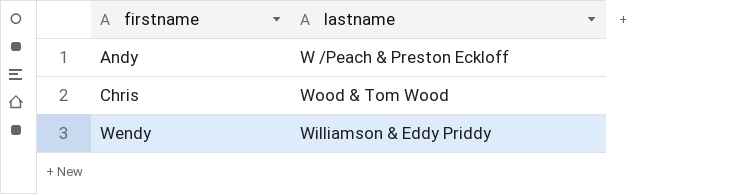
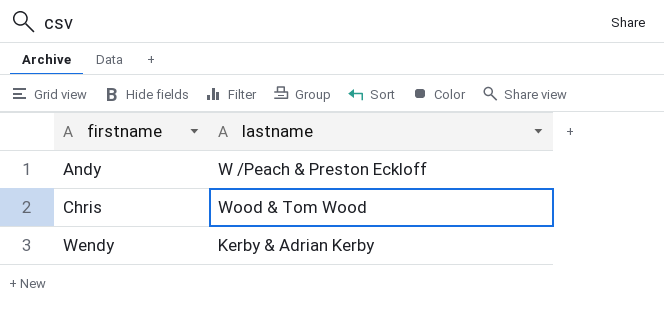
Wendy | lastname: Williamson & Eddy Priddy -> Kerby & Adrian Kerby

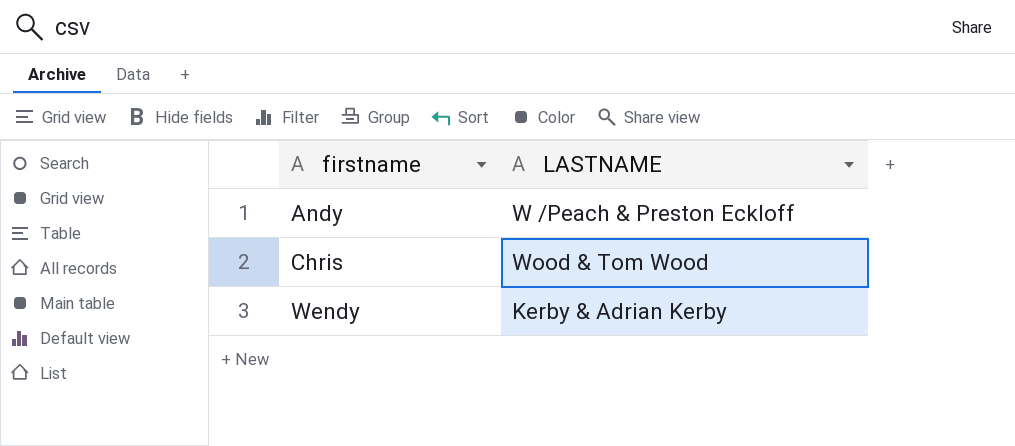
column name: lastname -> LASTNAME

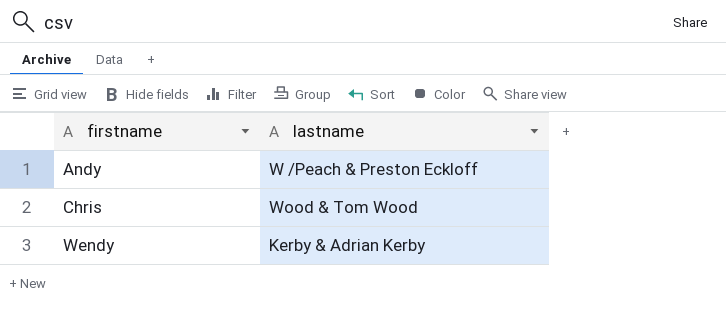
column name: LASTNAME -> lastname

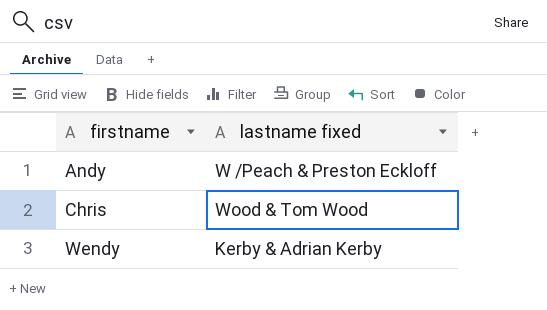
column name: lastname -> lastname fixed

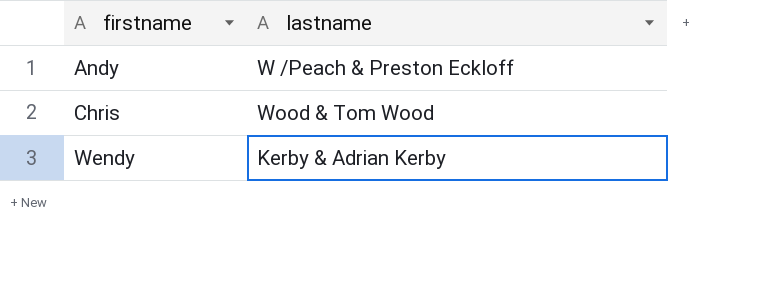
column name: lastname fixed -> lastname

